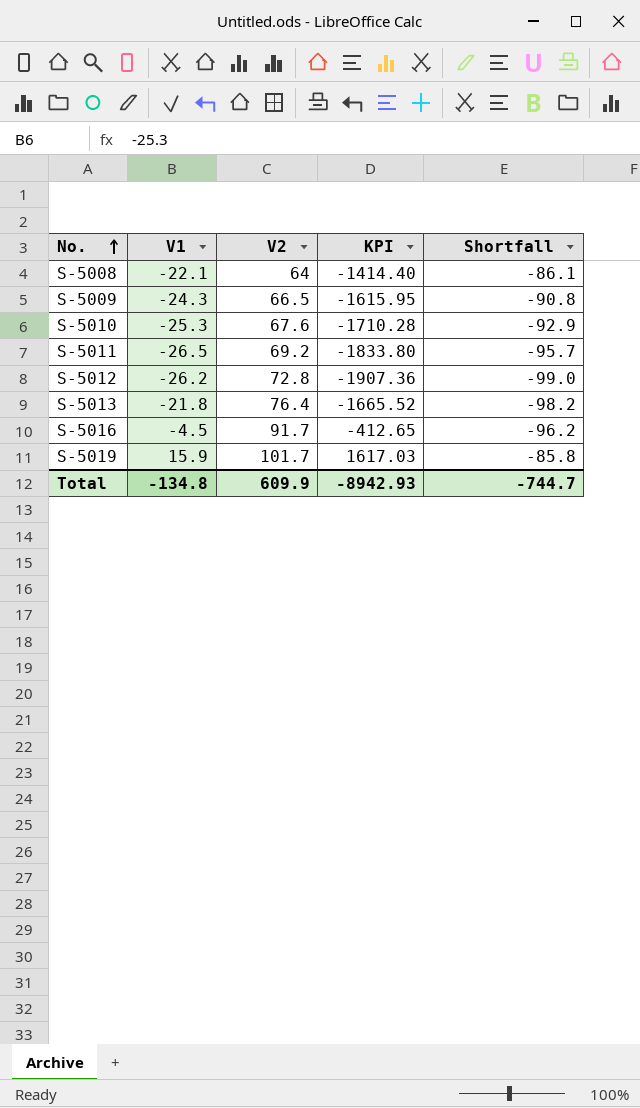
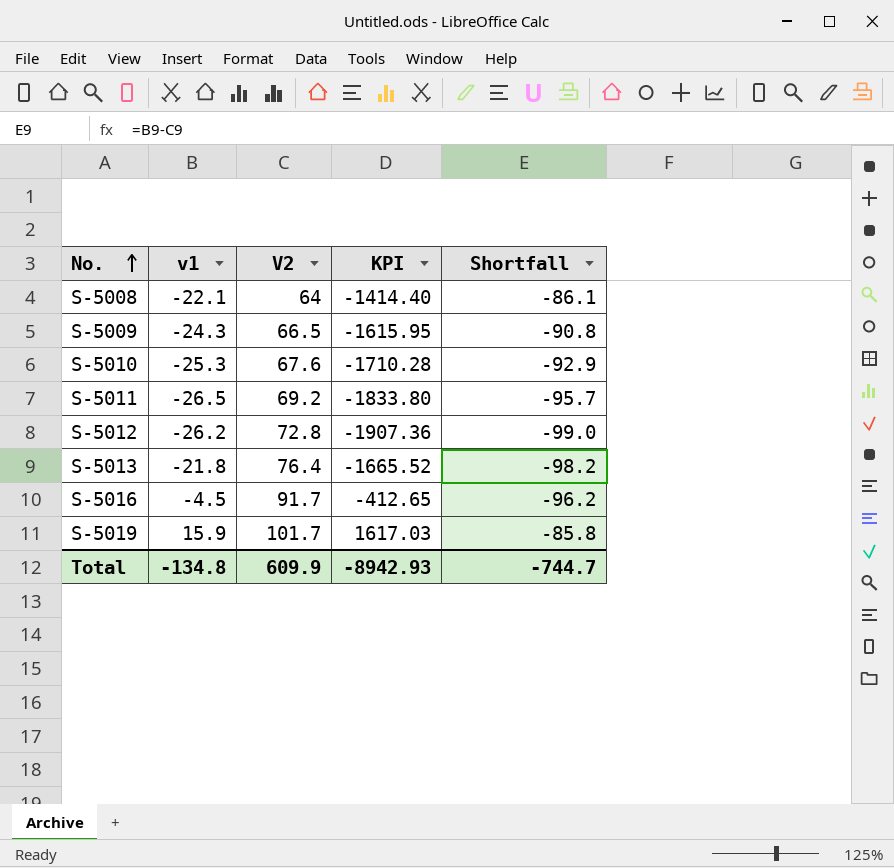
column name: V1 -> v1

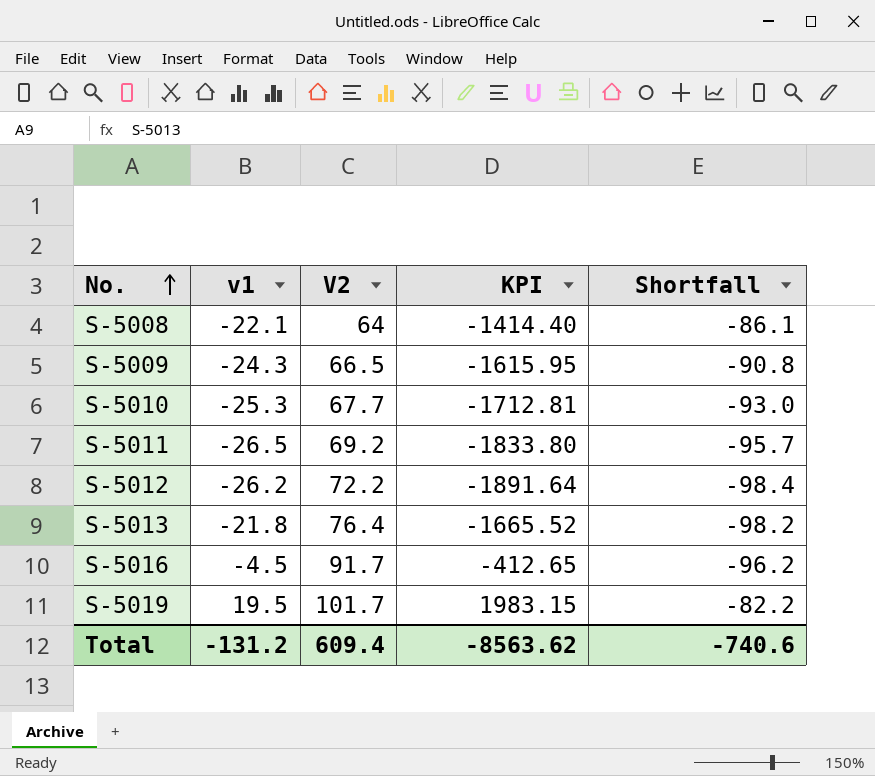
S-5010 | V2: 67.6 -> 67.7
S-5010 | KPI: -1710.28 -> -1712.81
S-5010 | Shortfall: -92.9 -> -93.0
S-5012 | V2: 72.8 -> 72.2
S-5012 | KPI: -1907.36 -> -1891.64
S-5012 | Shortfall: -99.0 -> -98.4
S-5019 | v1: 15.9 -> 19.5
S-5019 | KPI: 1617.03 -> 1983.15
S-5019 | Shortfall: -85.8 -> -82.2
Total | v1: -134.8 -> -131.2
Total | V2: 609.9 -> 609.4
Total | KPI: -8942.93 -> -8563.62
Total | Shortfall: -744.7 -> -740.6

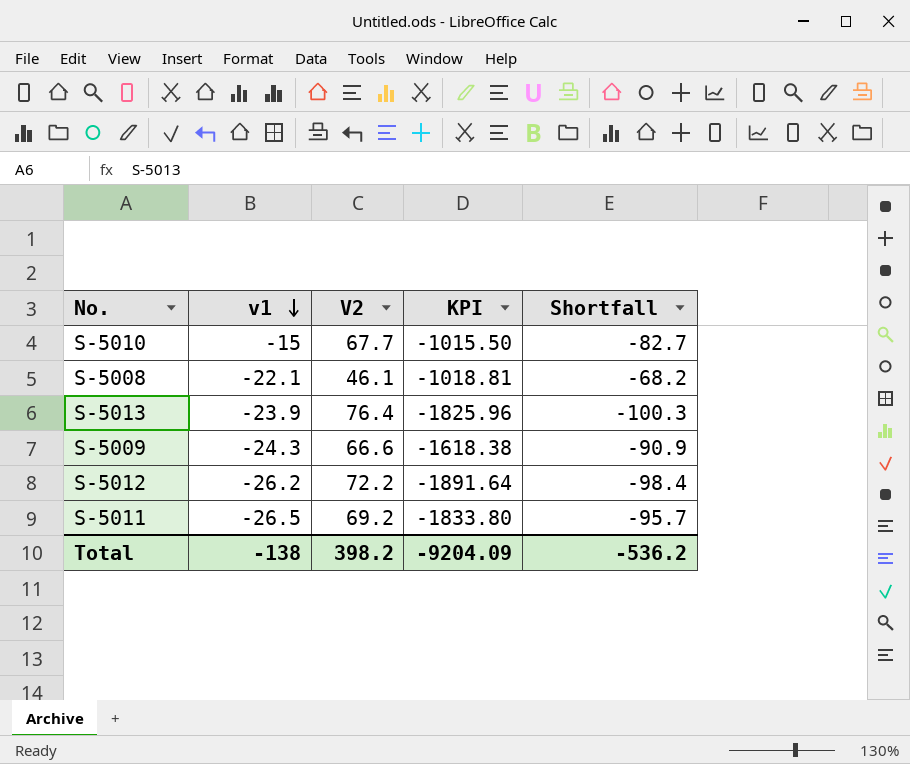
row order: No. ascending -> v1 descending
row S-5016: -4.5 | 91.7 | -412.65 | -96.2 -> none
row S-5019: 19.5 | 101.7 | 1983.15 | -82.2 -> none
S-5010 | v1: -25.3 -> -15
S-5010 | KPI: -1712.81 -> -1015.50
S-5010 | Shortfall: -93.0 -> -82.7
S-5008 | V2: 64 -> 46.1
S-5008 | KPI: -1414.40 -> -1018.81
S-5008 | Shortfall: -86.1 -> -68.2
S-5013 | v1: -21.8 -> -23.9
S-5013 | KPI: -1665.52 -> -1825.96
S-5013 | Shortfall: -98.2 -> -100.3
S-5009 | V2: 66.5 -> 66.6
S-5009 | KPI: -1615.95 -> -1618.38
S-5009 | Shortfall: -90.8 -> -90.9
Total | v1: -131.2 -> -138
Total | V2: 609.4 -> 398.2
Total | KPI: -8563.62 -> -9204.09
Total | Shortfall: -740.6 -> -536.2

